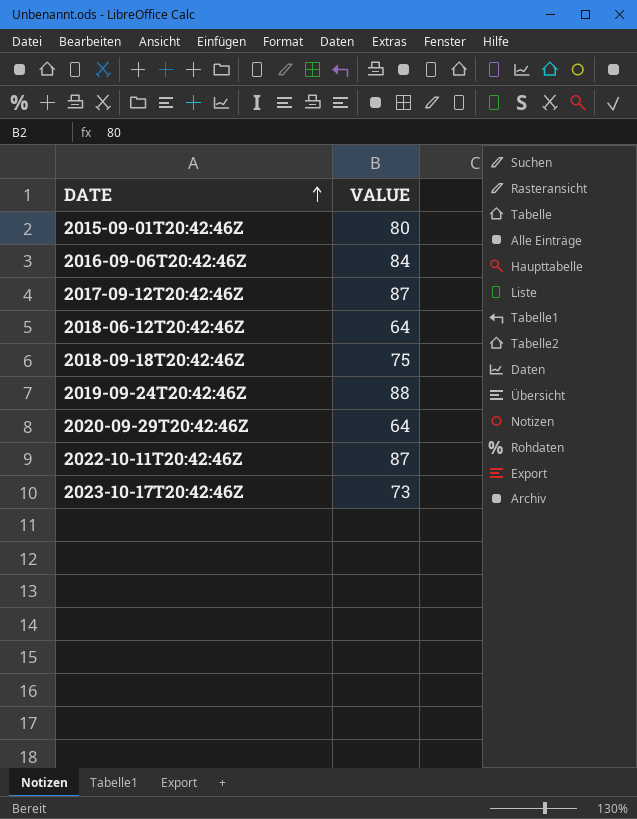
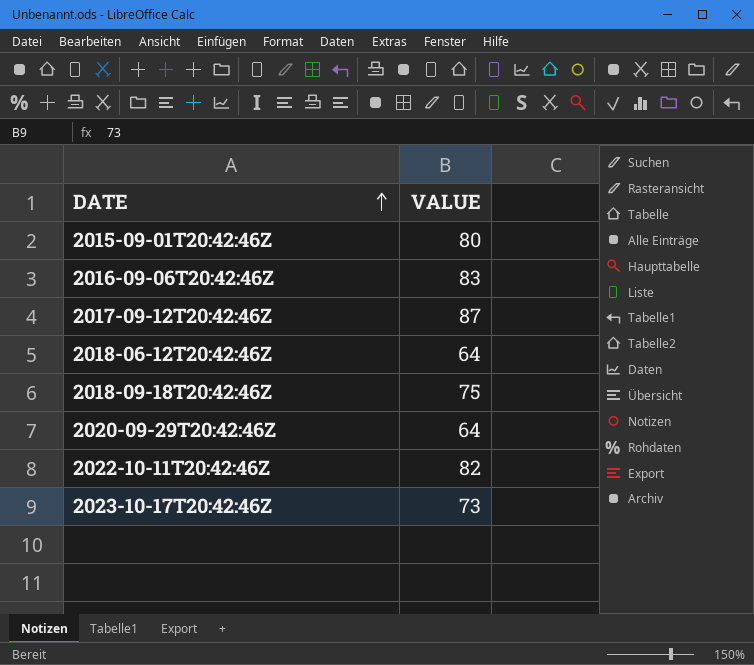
row 2019-09-24T20:42:46Z: 88 -> none
2016-09-06T20:42:46Z | VALUE: 84 -> 83
2022-10-11T20:42:46Z | VALUE: 87 -> 82

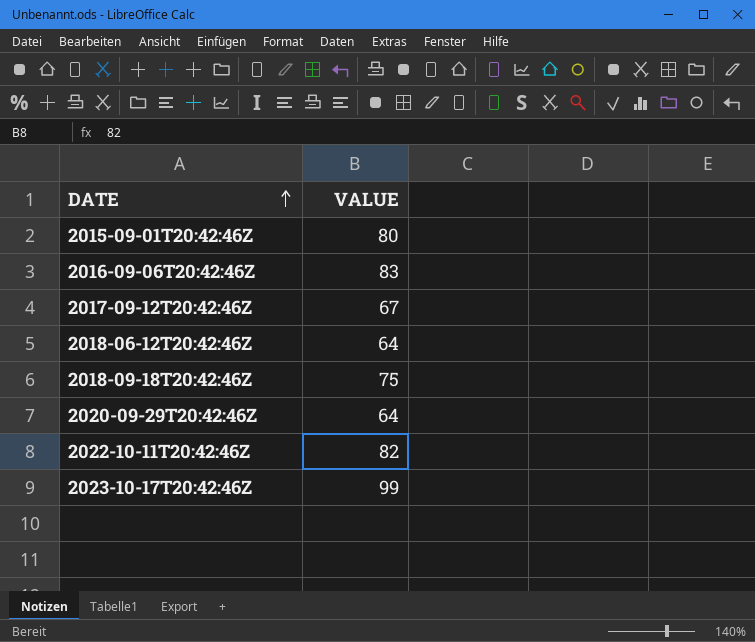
2017-09-12T20:42:46Z | VALUE: 87 -> 67
2023-10-17T20:42:46Z | VALUE: 73 -> 99

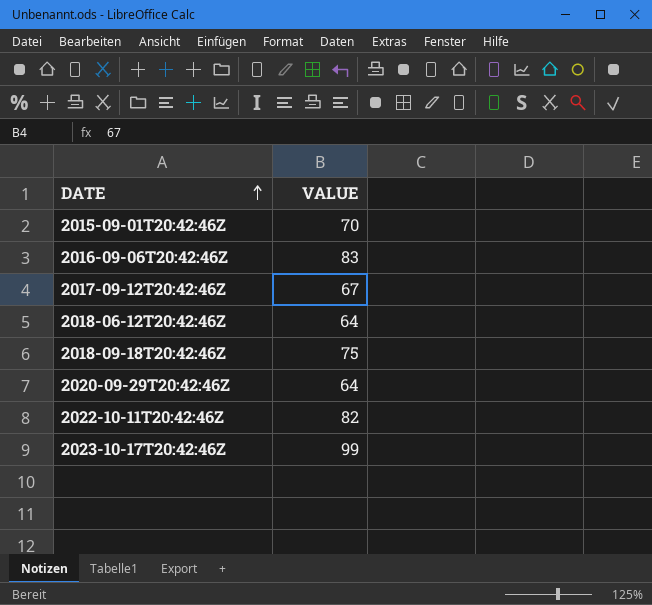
2015-09-01T20:42:46Z | VALUE: 80 -> 70

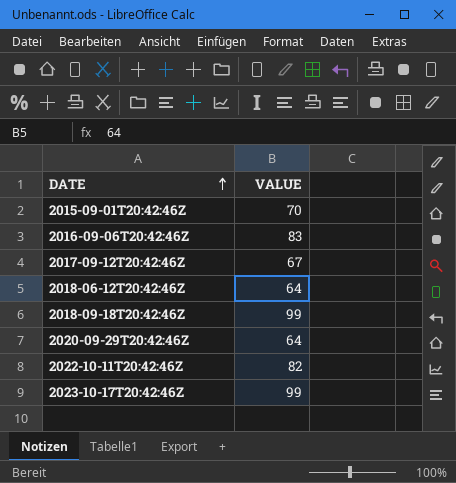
2018-09-18T20:42:46Z | VALUE: 75 -> 99

